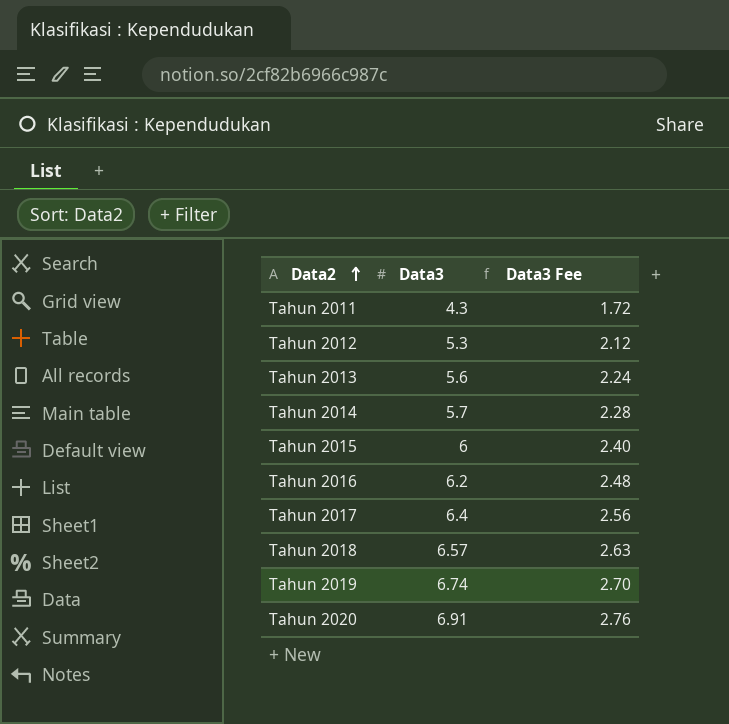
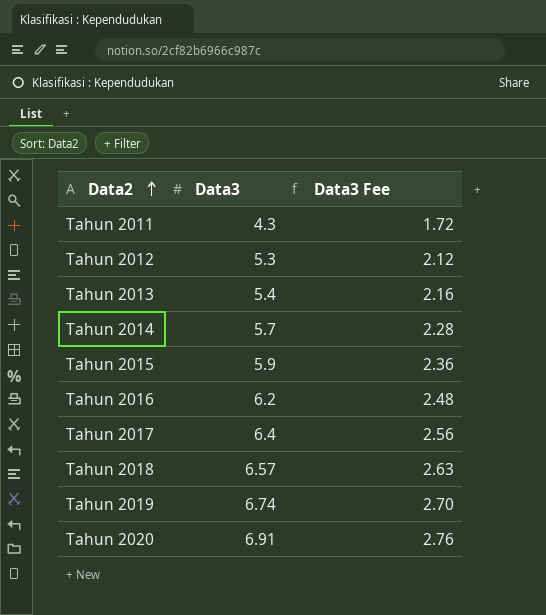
Tahun 2013 | Data3: 5.6 -> 5.4
Tahun 2013 | Data3 Fee: 2.24 -> 2.16
Tahun 2015 | Data3: 6 -> 5.9
Tahun 2015 | Data3 Fee: 2.40 -> 2.36

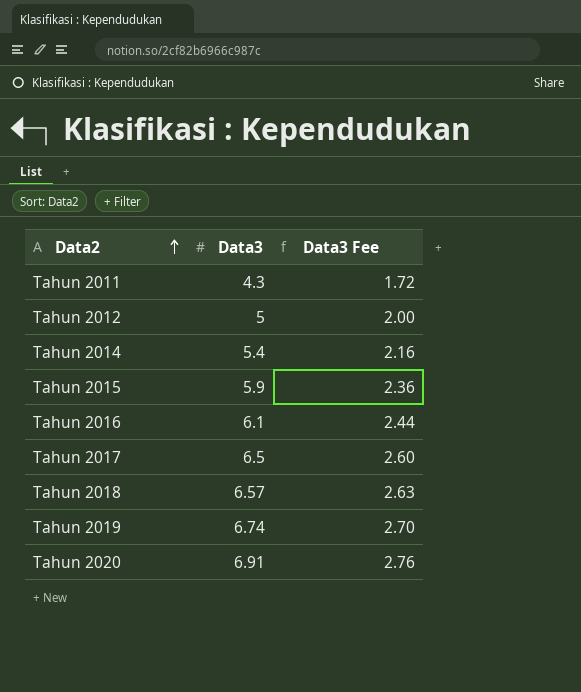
row Tahun 2013: 5.4 | 2.16 -> none
Tahun 2012 | Data3: 5.3 -> 5
Tahun 2012 | Data3 Fee: 2.12 -> 2.00
Tahun 2014 | Data3: 5.7 -> 5.4
Tahun 2014 | Data3 Fee: 2.28 -> 2.16
Tahun 2016 | Data3: 6.2 -> 6.1
Tahun 2016 | Data3 Fee: 2.48 -> 2.44
Tahun 2017 | Data3: 6.4 -> 6.5
Tahun 2017 | Data3 Fee: 2.56 -> 2.60

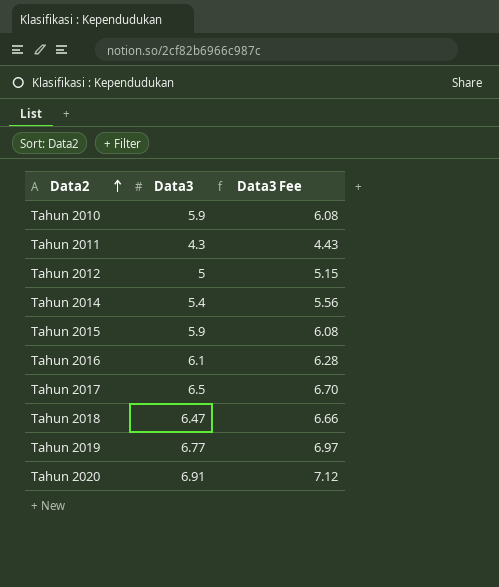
column Data3 Fee | formula: [Data3] * 0.4 -> [Data3] * 1.03
row Tahun 2010: none -> 5.9 | 6.08
Tahun 2018 | Data3: 6.57 -> 6.47
Tahun 2019 | Data3: 6.74 -> 6.77

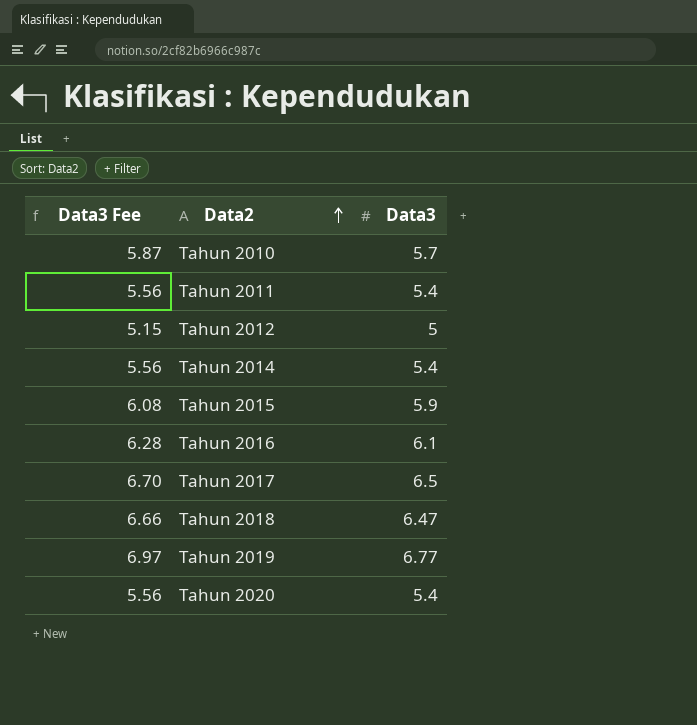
column Data3 Fee | position: 3 -> 1
Tahun 2010 | Data3 Fee: 6.08 -> 5.87
Tahun 2010 | Data3: 5.9 -> 5.7
Tahun 2011 | Data3 Fee: 4.43 -> 5.56
Tahun 2011 | Data3: 4.3 -> 5.4
Tahun 2020 | Data3 Fee: 7.12 -> 5.56
Tahun 2020 | Data3: 6.91 -> 5.4

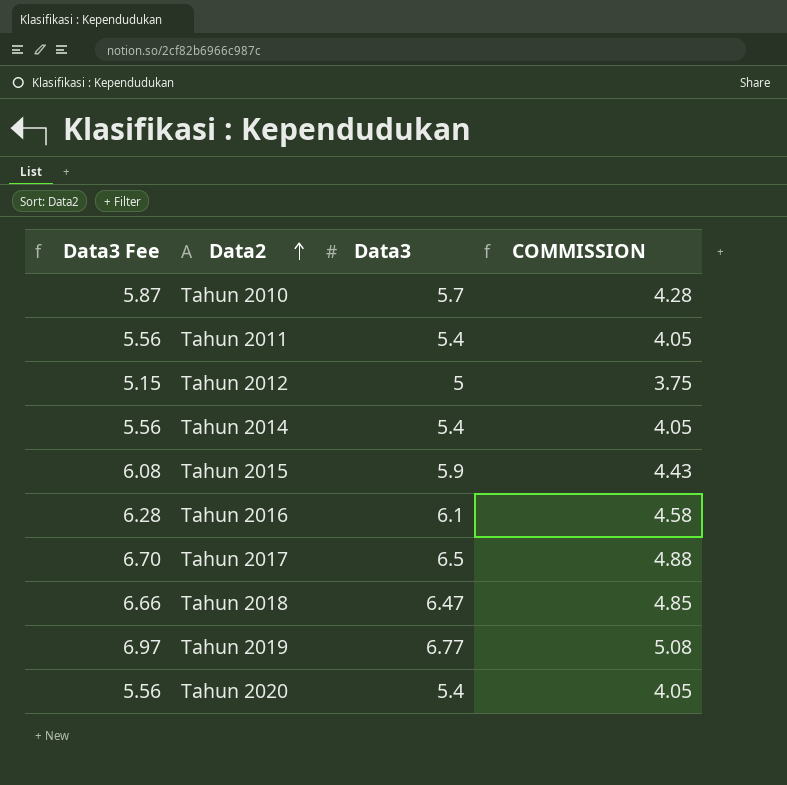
column COMMISSION | formula: none -> [Data3] * 0.75

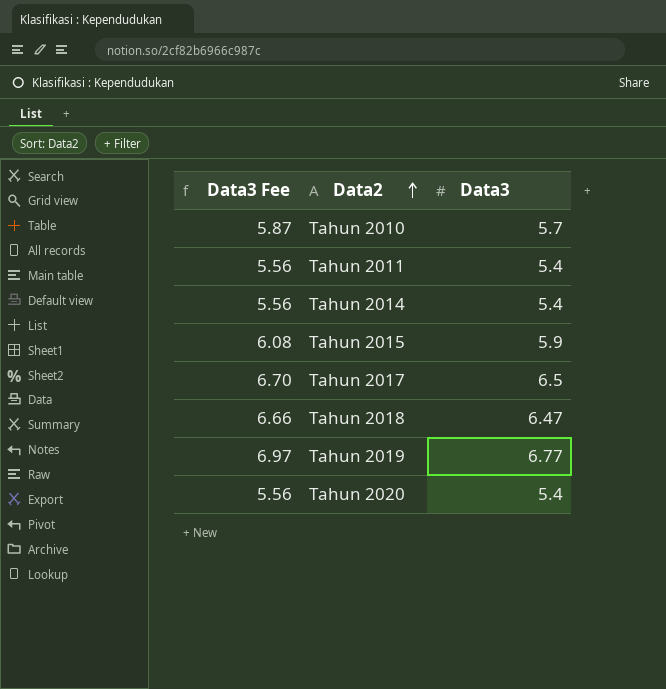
column COMMISSION | formula: [Data3] * 0.75 -> none
row Tahun 2012: 5.15 | 5 | 3.75 -> none
row Tahun 2016: 6.28 | 6.1 | 4.58 -> none

